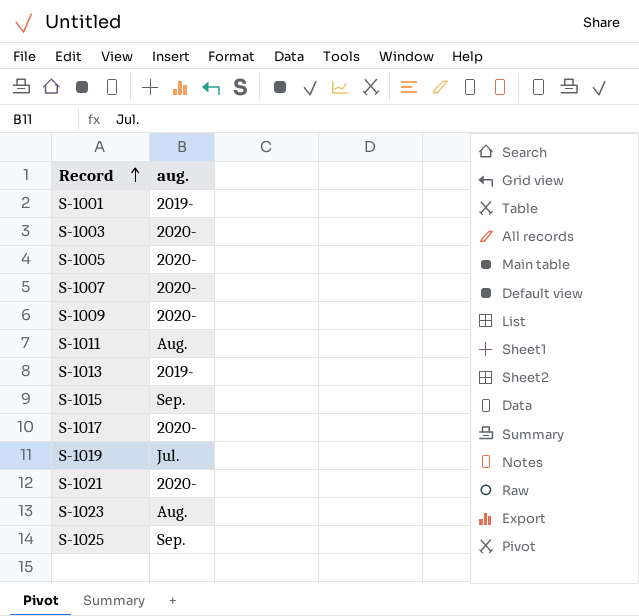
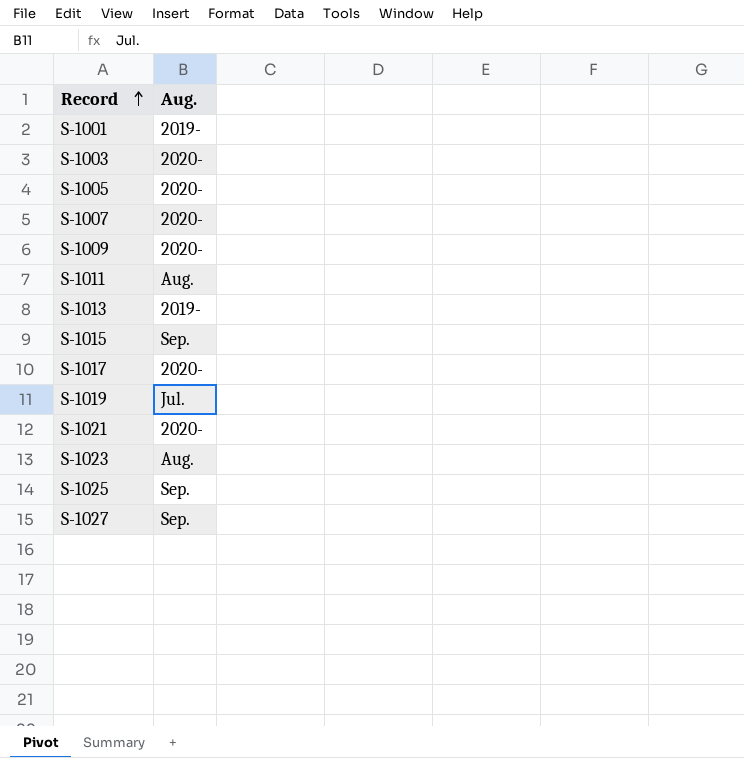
column name: aug. -> Aug.
row S-1027: none -> Sep.

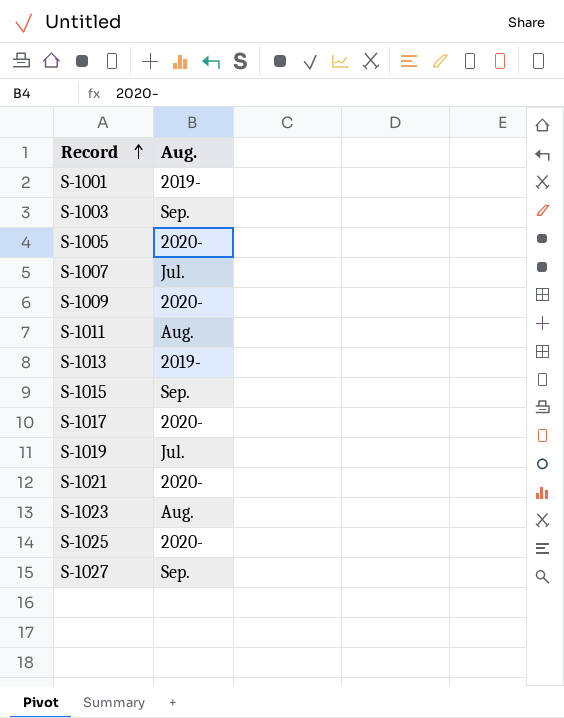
S-1003 | Aug.: 2020- -> Sep.
S-1007 | Aug.: 2020- -> Jul.
S-1025 | Aug.: Sep. -> 2020-

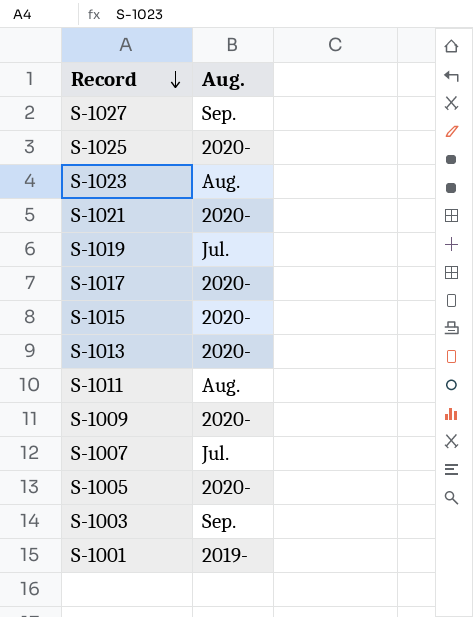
row order: Record ascending -> Record descending
S-1015 | Aug.: Sep. -> 2020-
S-1013 | Aug.: 2019- -> 2020-

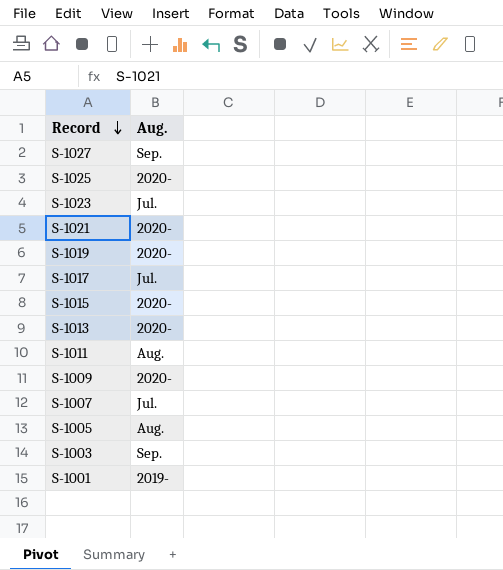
S-1023 | Aug.: Aug. -> Jul.
S-1019 | Aug.: Jul. -> 2020-
S-1017 | Aug.: 2020- -> Jul.
S-1005 | Aug.: 2020- -> Aug.

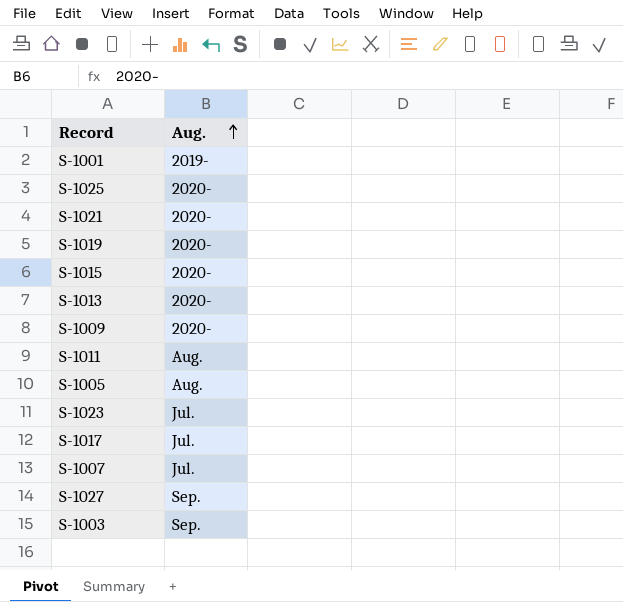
row order: Record descending -> Aug. ascending

